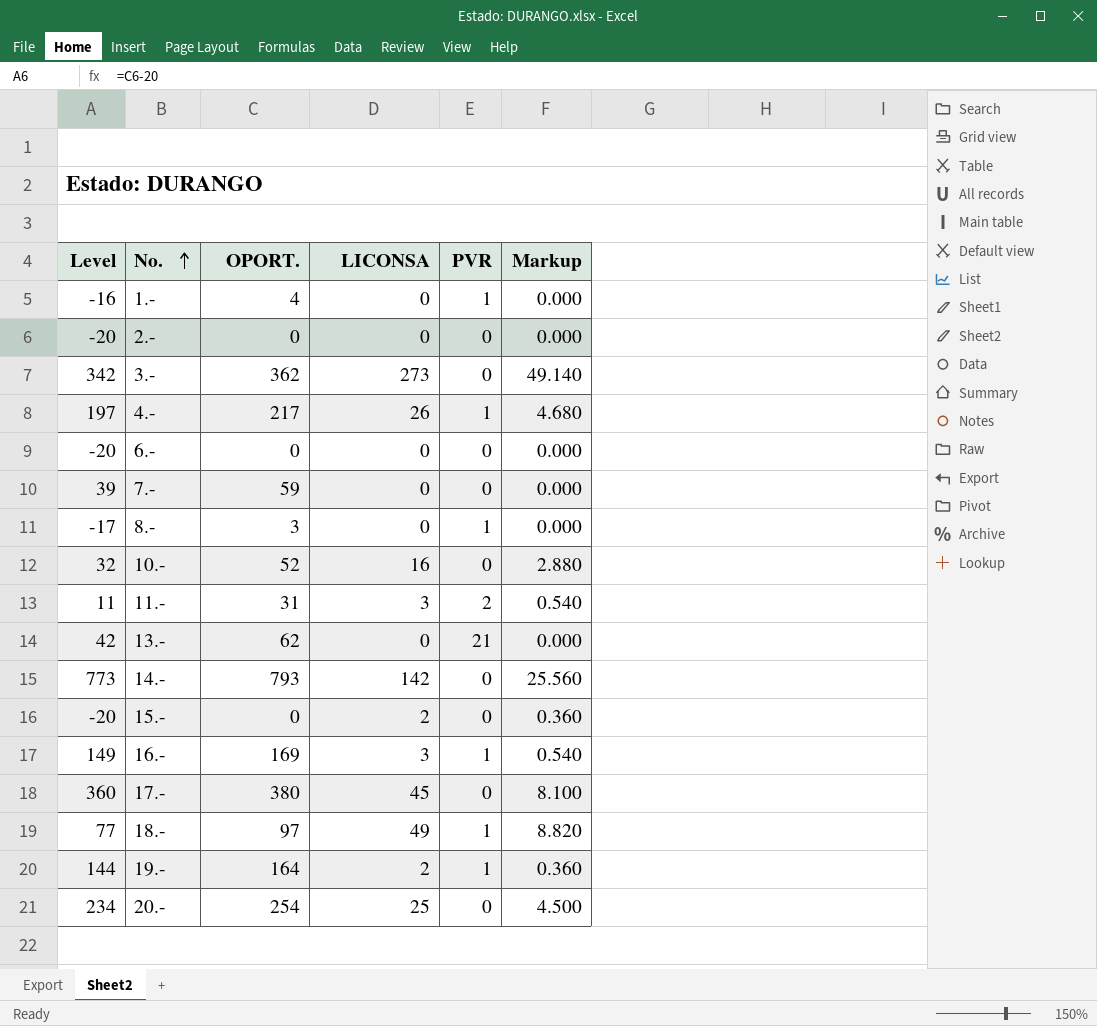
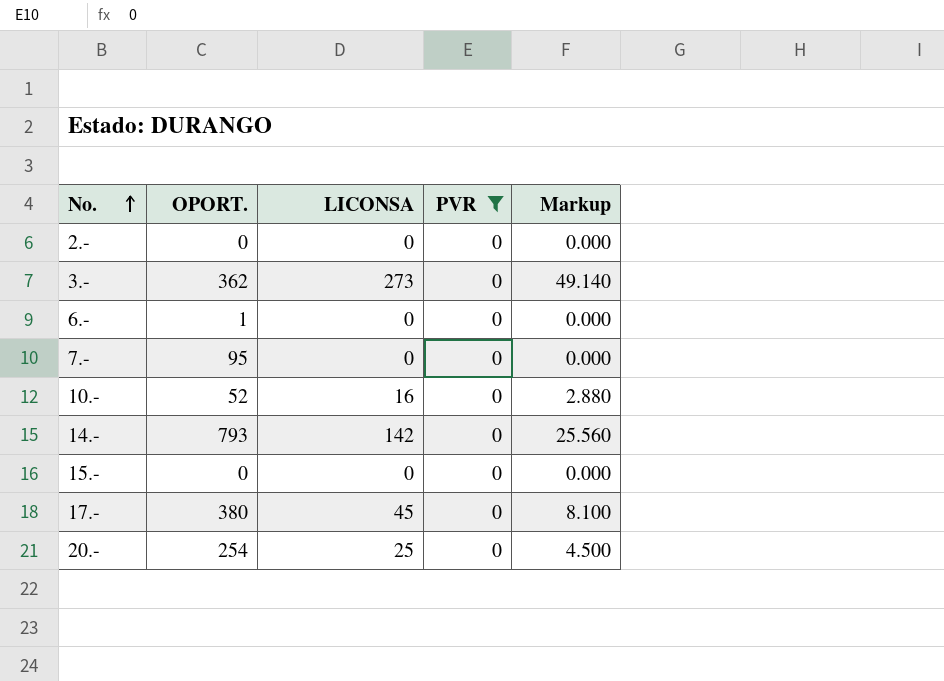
filter: none -> PVR = 0
column Level | formula: [OPORT.] - 20 -> none
6.- | OPORT.: 0 -> 1
7.- | OPORT.: 59 -> 95
15.- | LICONSA: 2 -> 0
15.- | Markup: 0.360 -> 0.000

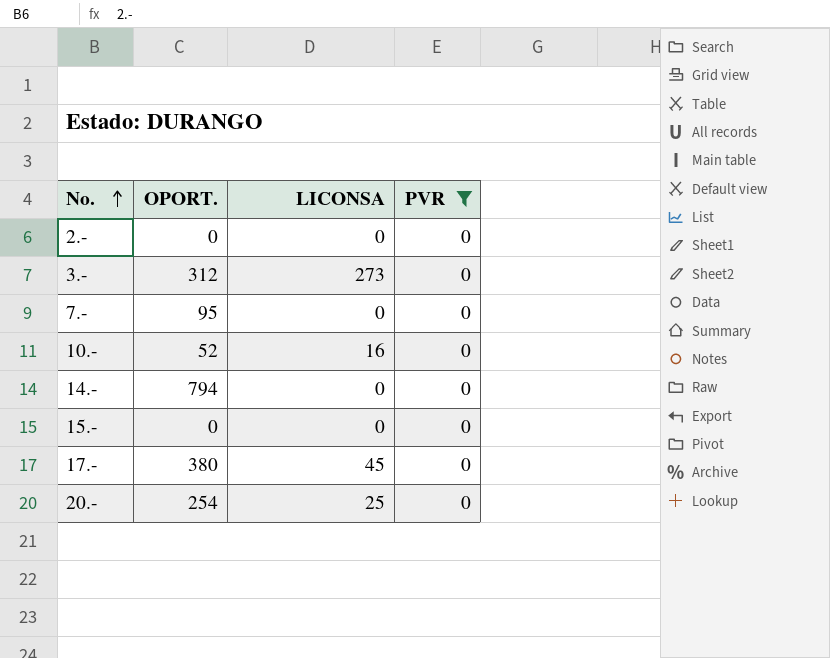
column Markup | formula: [LICONSA] * 0.18 -> none
row 6.-: 1 | 0 | 0 | 0.000 -> none
3.- | OPORT.: 362 -> 312
14.- | OPORT.: 793 -> 794
14.- | LICONSA: 142 -> 0

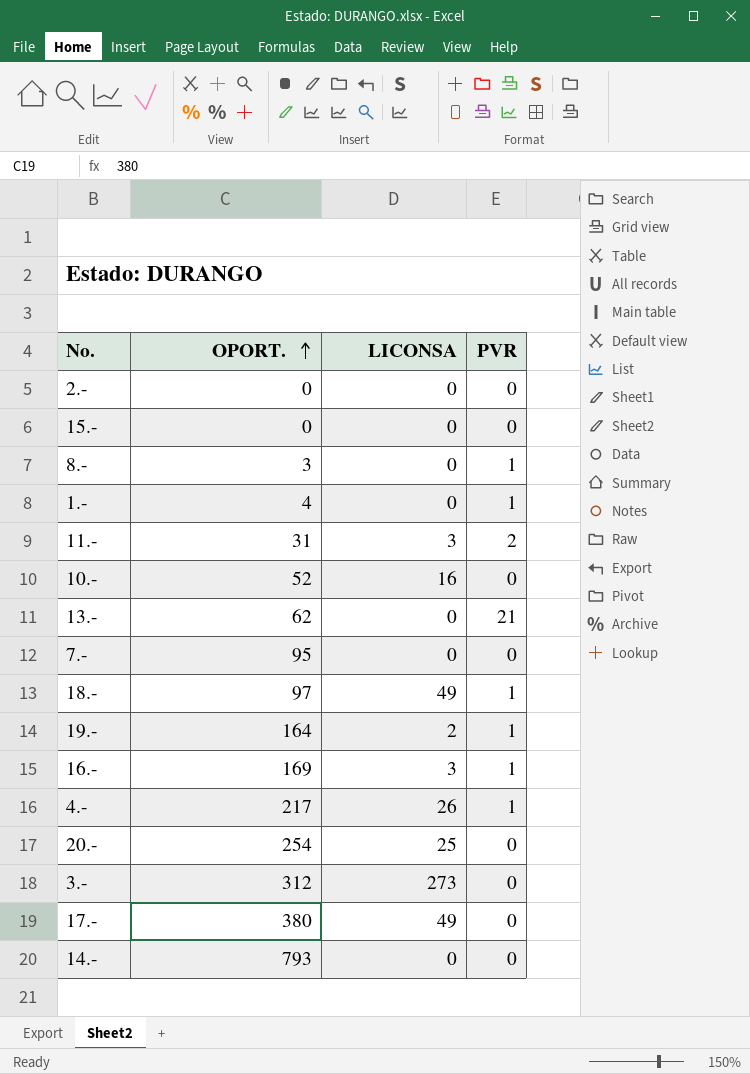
filter: PVR = 0 -> none
row order: No. ascending -> OPORT. ascending
17.- | LICONSA: 45 -> 49
14.- | OPORT.: 794 -> 793

